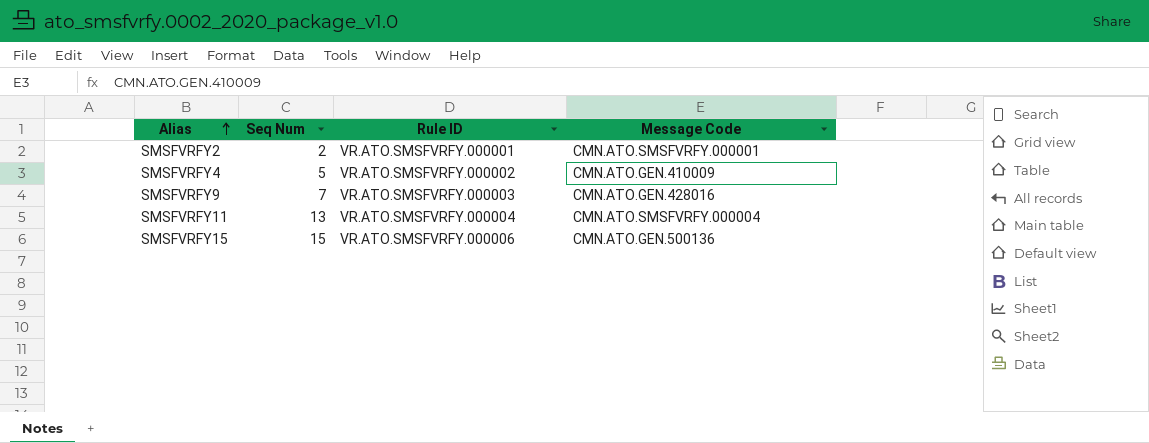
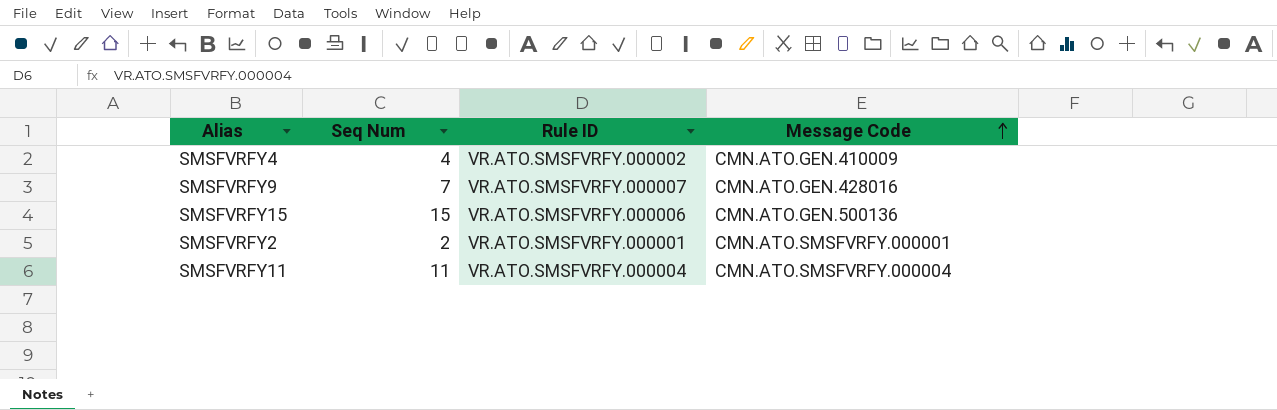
row order: Alias ascending -> Message Code ascending
SMSFVRFY4 | Seq Num: 5 -> 4
SMSFVRFY9 | Rule ID: VR.ATO.SMSFVRFY.000003 -> VR.ATO.SMSFVRFY.000007
SMSFVRFY11 | Seq Num: 13 -> 11

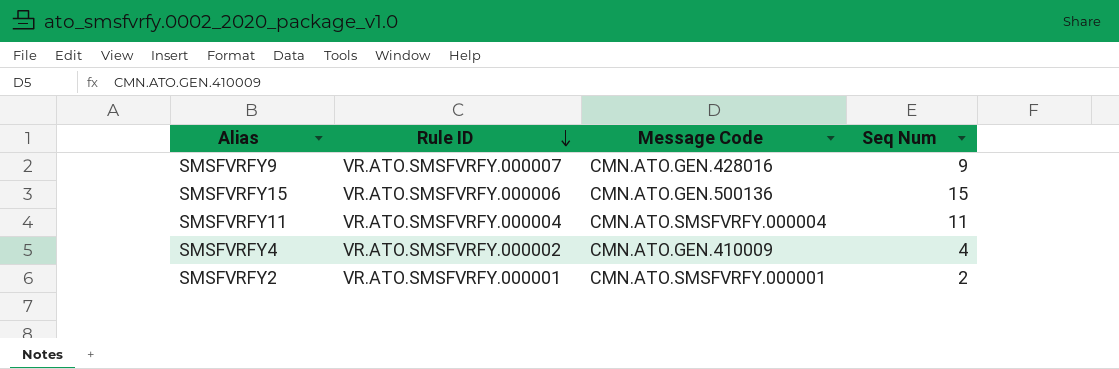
row order: Message Code ascending -> Rule ID descending
column Seq Num | position: 2 -> 4
SMSFVRFY9 | Seq Num: 7 -> 9

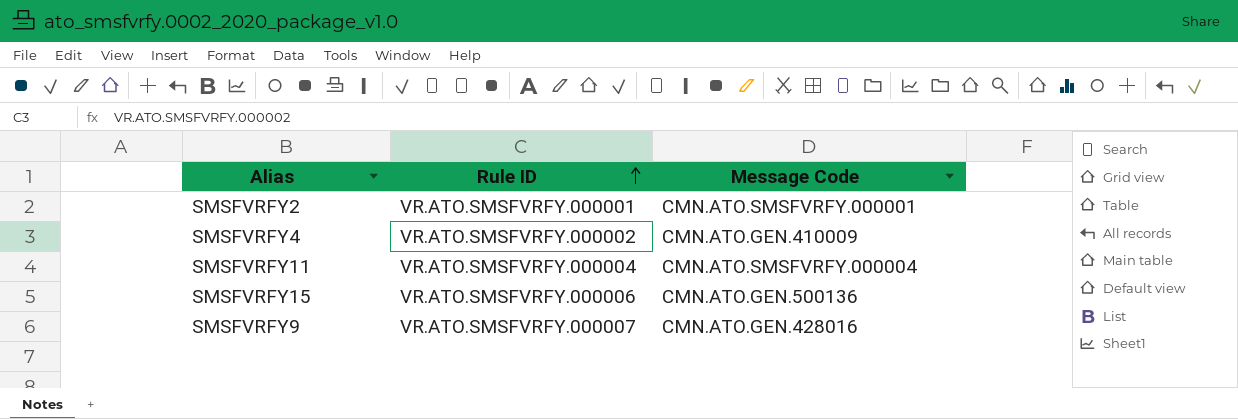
row order: Rule ID descending -> Rule ID ascending
column Seq Num | position: 4 -> none

